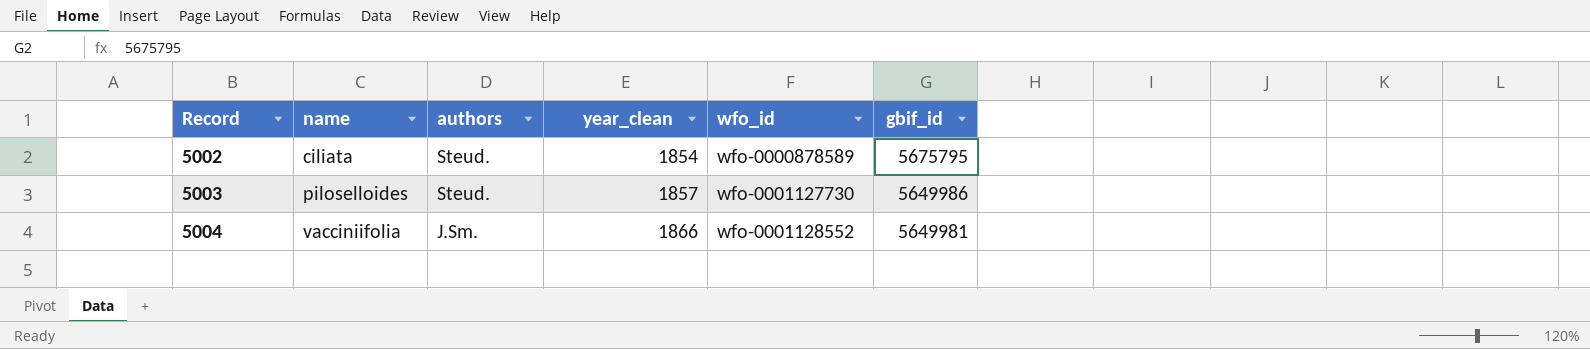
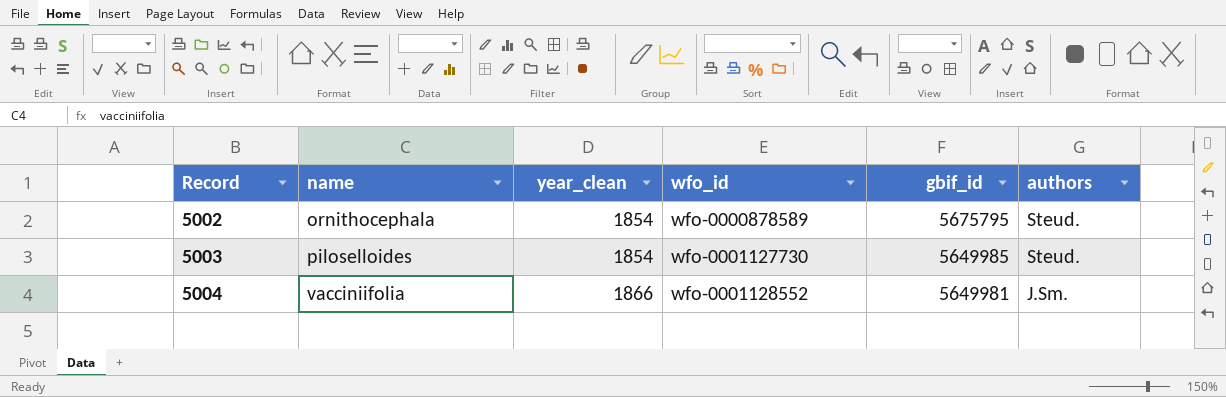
column authors | position: 3 -> 6
5002 | name: ciliata -> ornithocephala
5003 | year_clean: 1857 -> 1854
5003 | gbif_id: 5649986 -> 5649985

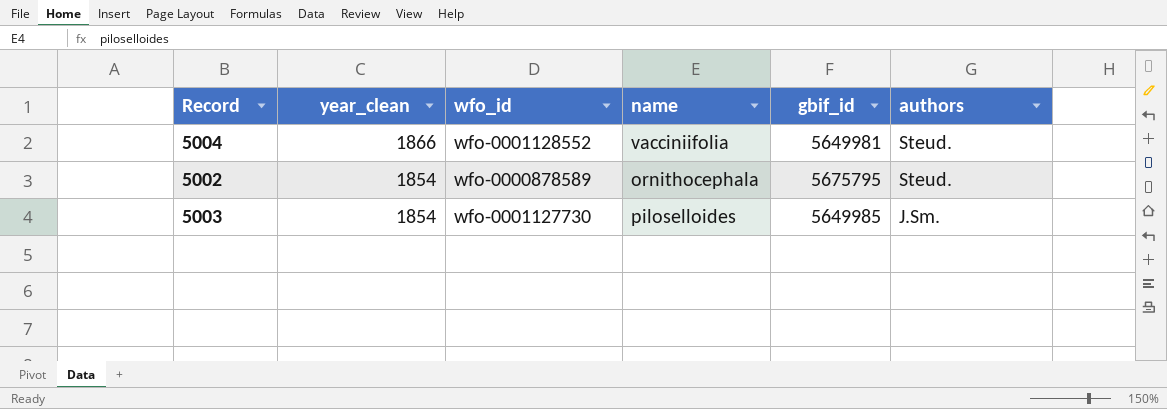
row order: Record ascending -> year_clean descending
column name | position: 2 -> 4
5004 | authors: J.Sm. -> Steud.
5003 | authors: Steud. -> J.Sm.

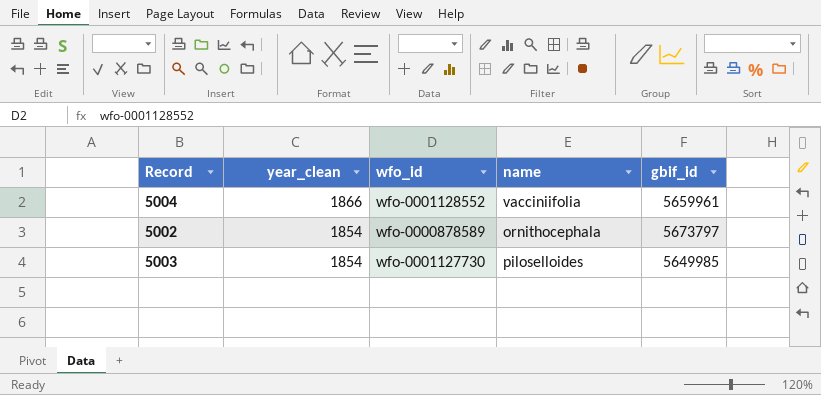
column authors | position: 6 -> none
5004 | gbif_id: 5649981 -> 5659961
5002 | gbif_id: 5675795 -> 5673797

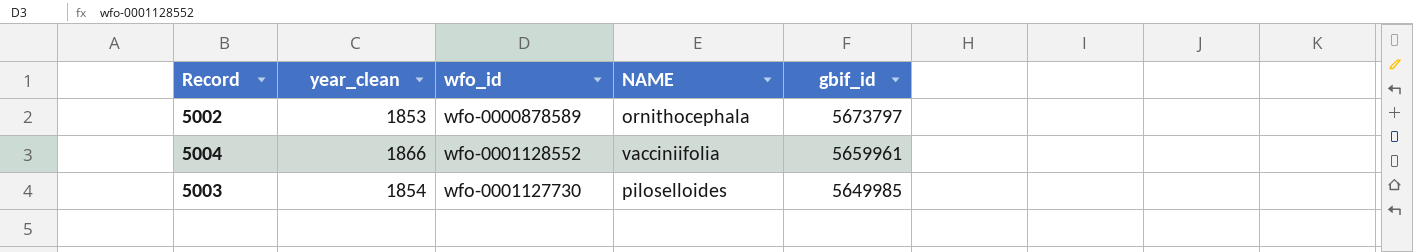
row order: year_clean descending -> gbif_id descending
column name: name -> NAME
5002 | year_clean: 1854 -> 1853

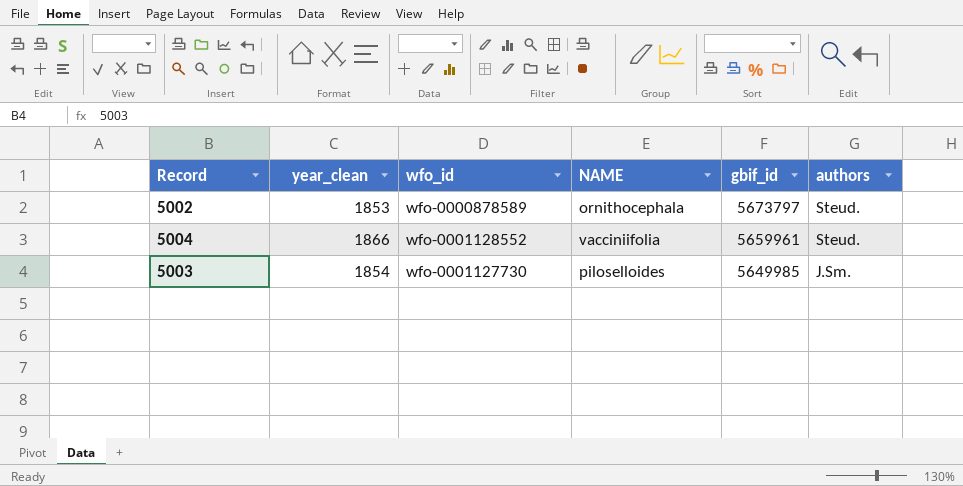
column authors | position: none -> 6

